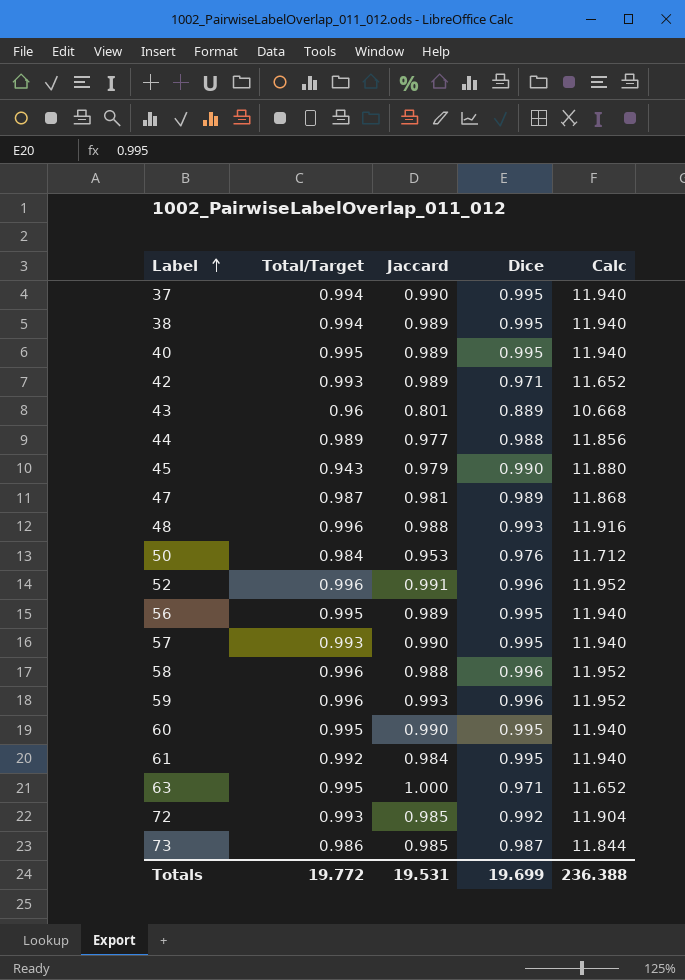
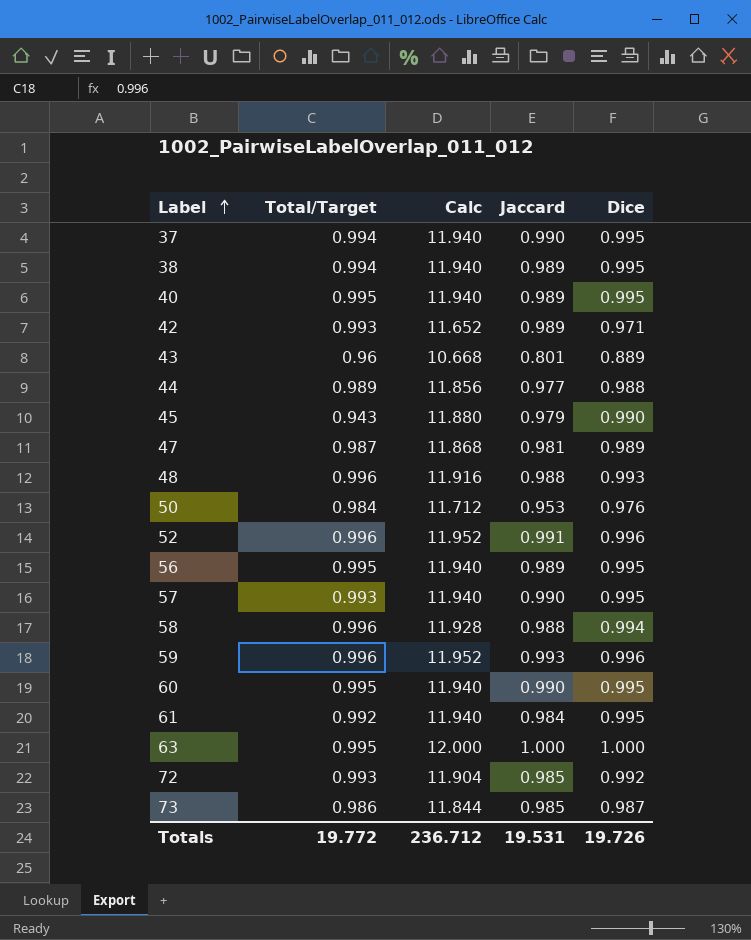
column Calc | position: 5 -> 3
58 | Calc: 11.952 -> 11.928
58 | Dice: 0.996 -> 0.994
63 | Calc: 11.652 -> 12.000
63 | Dice: 0.971 -> 1.000
Totals | Calc: 236.388 -> 236.712
Totals | Dice: 19.699 -> 19.726

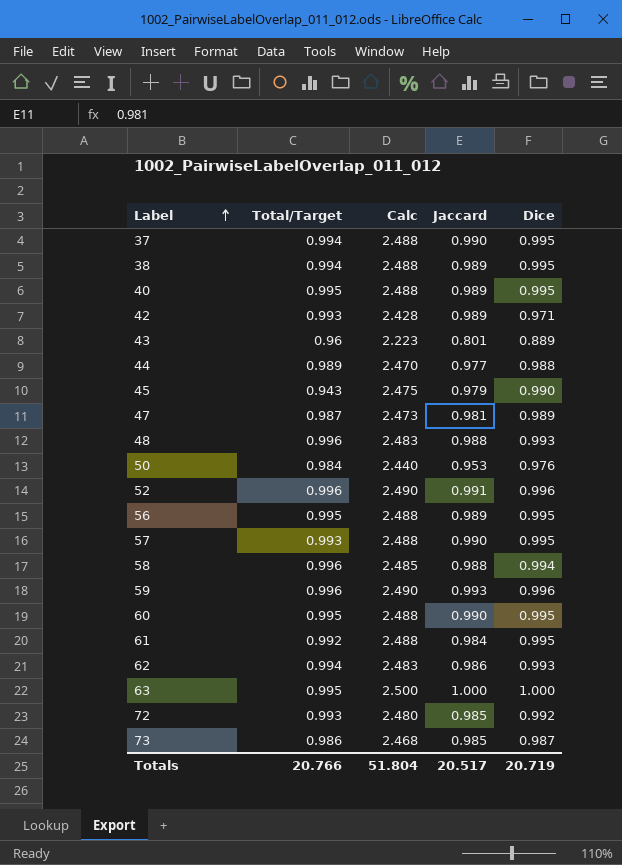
column Calc | formula: [Dice] * 12 -> [Dice] * 2.5
row 62: none -> 0.994 | 2.483 | 0.986 | 0.993
Totals | Total/Target: 19.772 -> 20.766
Totals | Calc: 236.712 -> 51.804
Totals | Jaccard: 19.531 -> 20.517
Totals | Dice: 19.726 -> 20.719

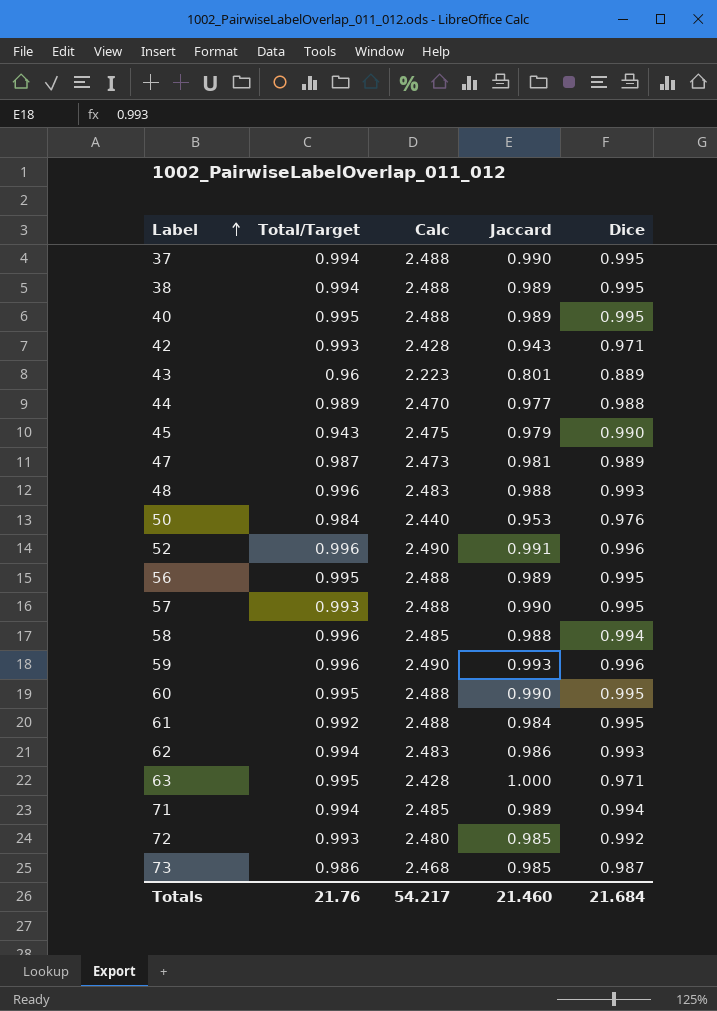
42 | Jaccard: 0.989 -> 0.943
63 | Calc: 2.500 -> 2.428
63 | Dice: 1.000 -> 0.971
row 71: none -> 0.994 | 2.485 | 0.989 | 0.994
Totals | Total/Target: 20.766 -> 21.76
Totals | Calc: 51.804 -> 54.217
Totals | Jaccard: 20.517 -> 21.460
Totals | Dice: 20.719 -> 21.684

